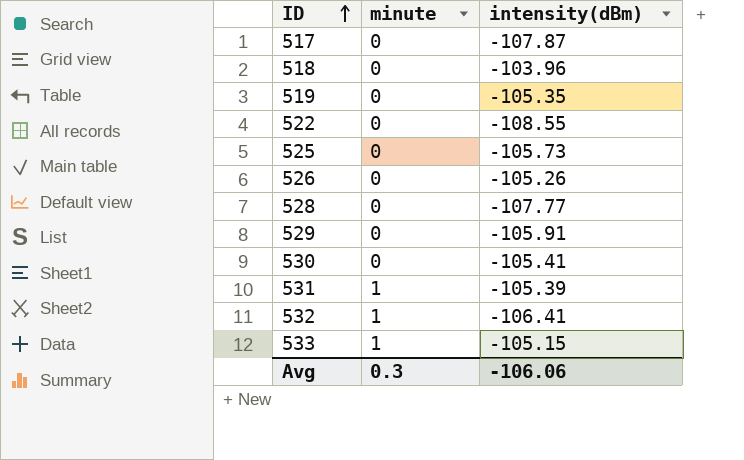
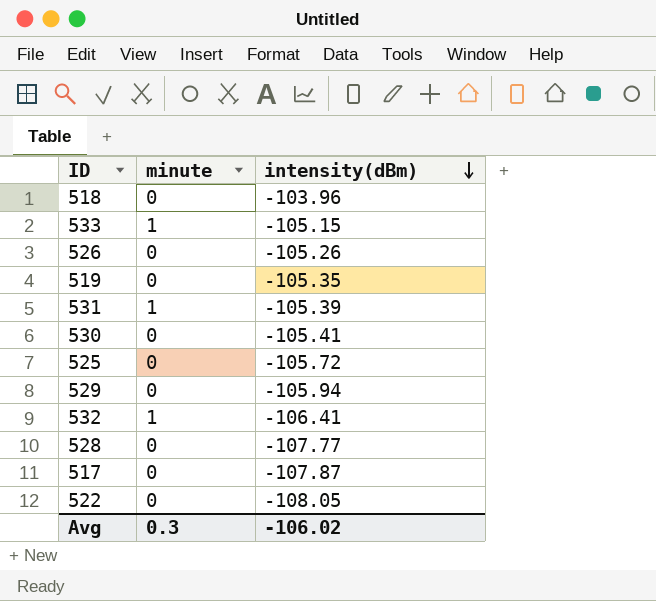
row order: ID ascending -> intensity(dBm) descending
525 | intensity(dBm): -105.73 -> -105.72
529 | intensity(dBm): -105.91 -> -105.94
522 | intensity(dBm): -108.55 -> -108.05
Avg | intensity(dBm): -106.06 -> -106.02

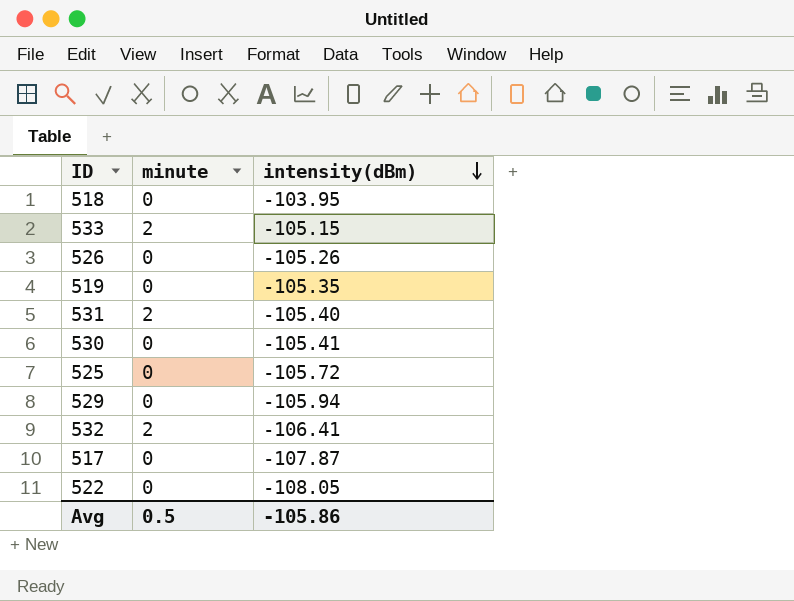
row 528: 0 | -107.77 -> none
518 | intensity(dBm): -103.96 -> -103.95
533 | minute: 1 -> 2
531 | minute: 1 -> 2
531 | intensity(dBm): -105.39 -> -105.40
532 | minute: 1 -> 2
Avg | minute: 0.3 -> 0.5
Avg | intensity(dBm): -106.02 -> -105.86

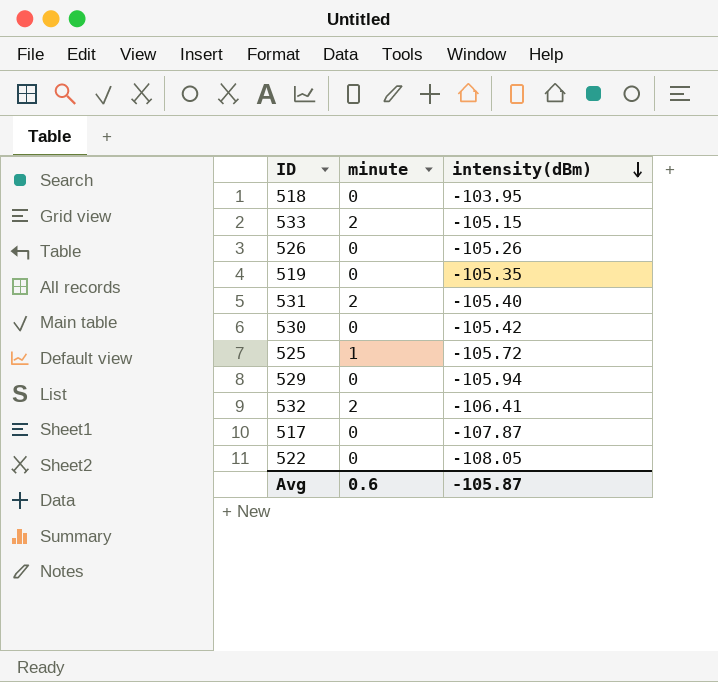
530 | intensity(dBm): -105.41 -> -105.42
525 | minute: 0 -> 1
Avg | minute: 0.5 -> 0.6
Avg | intensity(dBm): -105.86 -> -105.87

